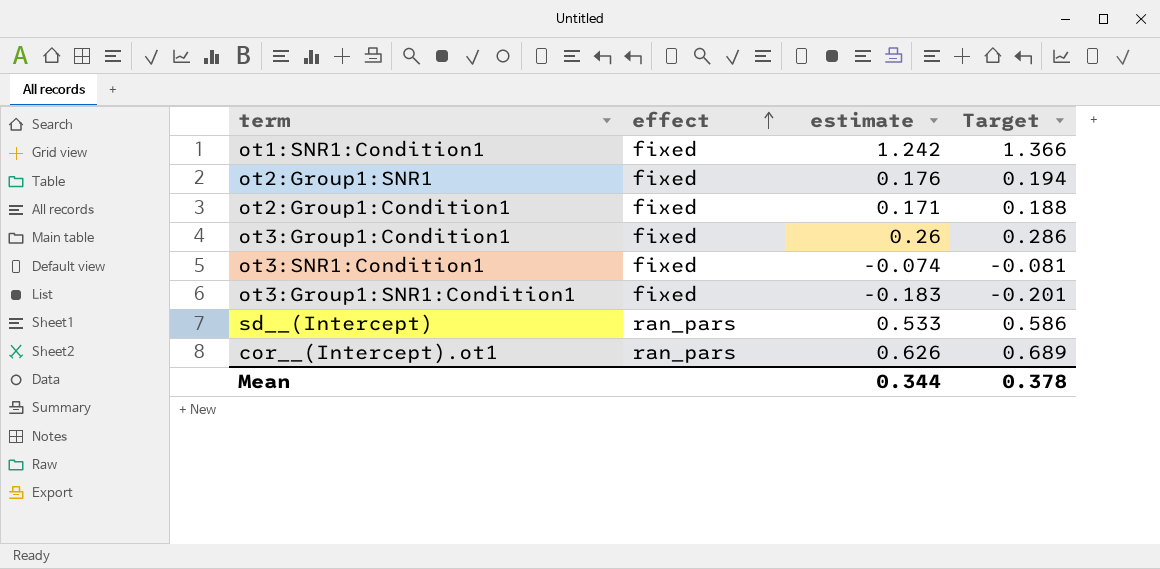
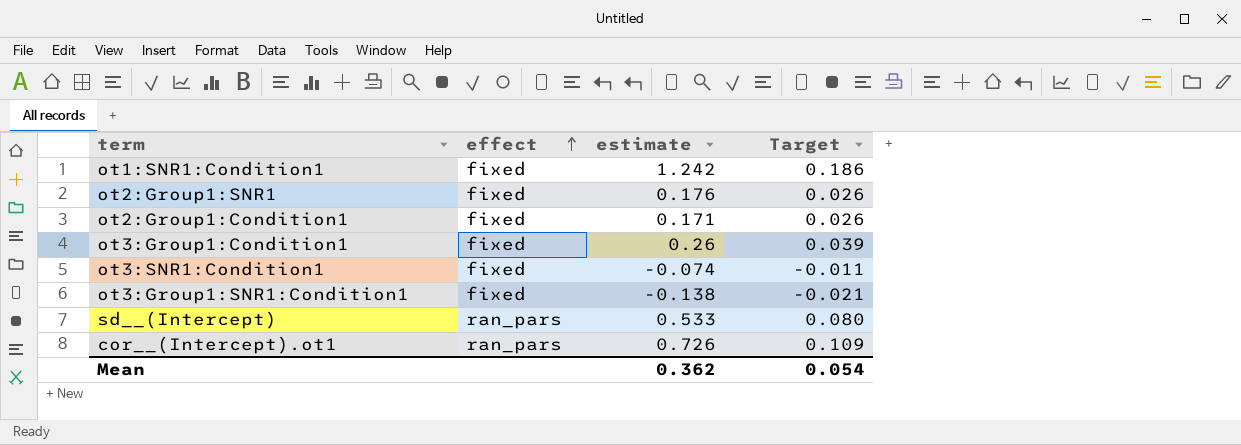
column Target | formula: [estimate] * 1.1 -> [estimate] * 0.15
ot3:Group1:SNR1:Condition1 | estimate: -0.183 -> -0.138
cor__(Intercept).ot1 | estimate: 0.626 -> 0.726
Mean | estimate: 0.344 -> 0.362
Mean | Target: 0.378 -> 0.054

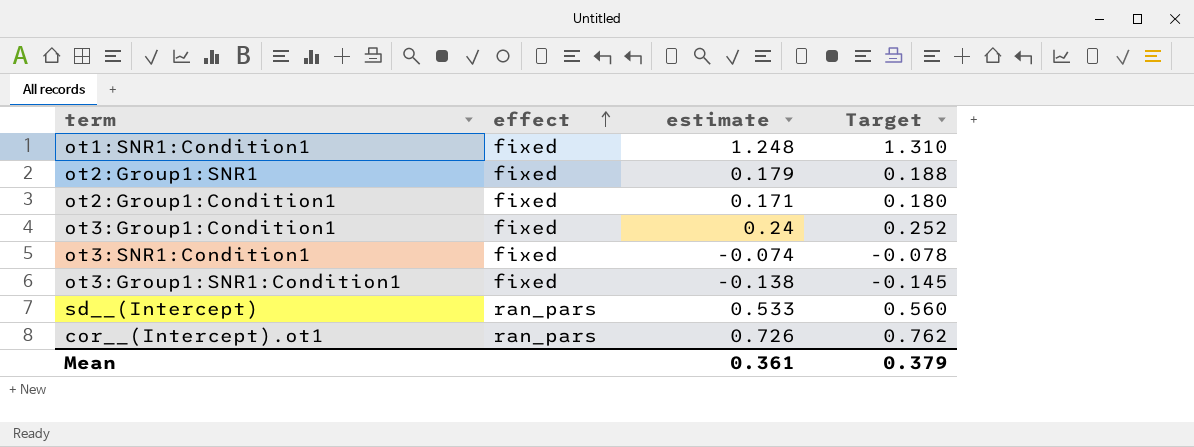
column Target | formula: [estimate] * 0.15 -> [estimate] * 1.05
ot1:SNR1:Condition1 | estimate: 1.242 -> 1.248
ot2:Group1:SNR1 | estimate: 0.176 -> 0.179
ot3:Group1:Condition1 | estimate: 0.26 -> 0.24
Mean | estimate: 0.362 -> 0.361
Mean | Target: 0.054 -> 0.379

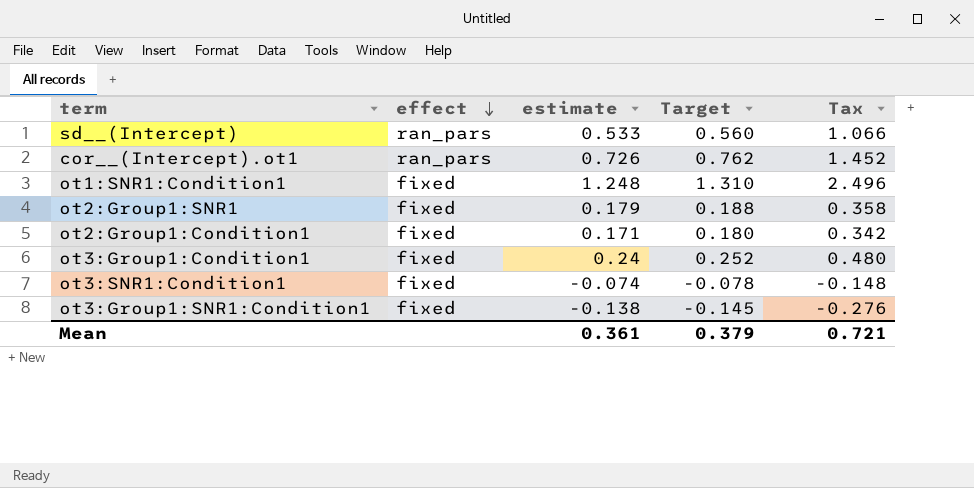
row order: effect ascending -> effect descending
column Tax | formula: none -> [estimate] * 2

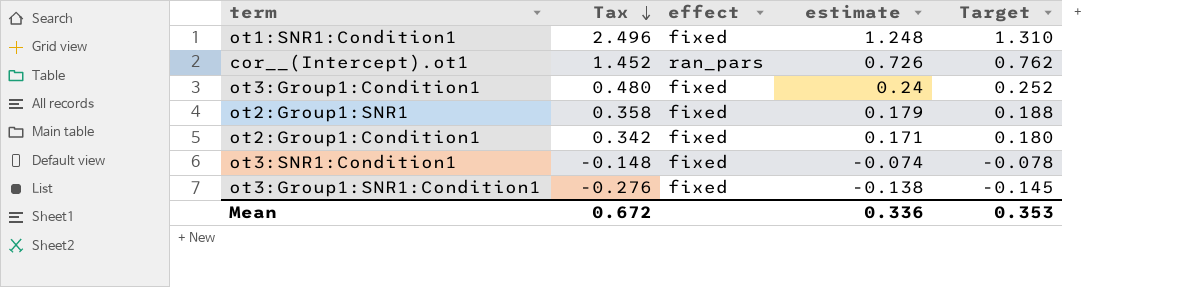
row order: effect descending -> Tax descending
column Tax | position: 5 -> 2
row sd__(Intercept): ran_pars | 0.533 | 0.560 | 1.066 -> none
Mean | Tax: 0.721 -> 0.672
Mean | estimate: 0.361 -> 0.336
Mean | Target: 0.379 -> 0.353

